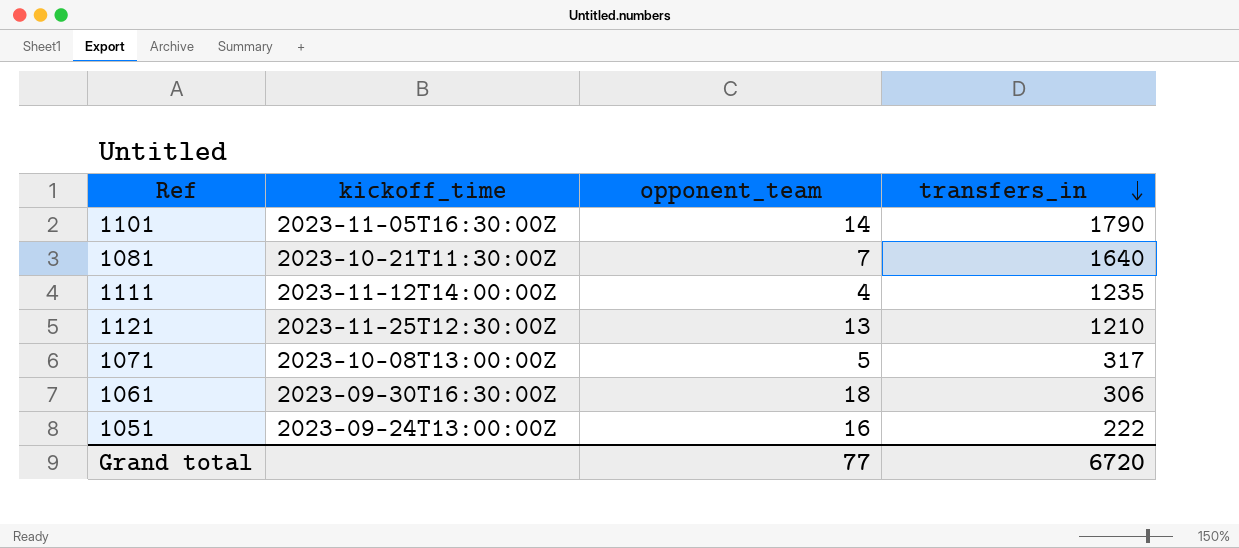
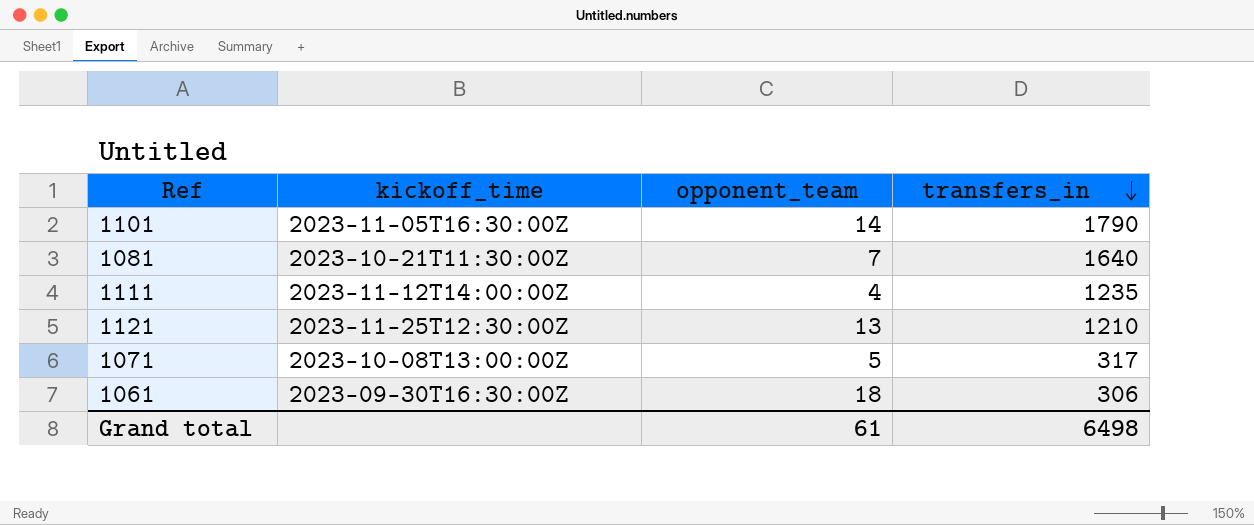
row 1051: 2023-09-24T13:00:00Z | 16 | 222 -> none
Grand total | opponent_team: 77 -> 61
Grand total | transfers_in: 6720 -> 6498

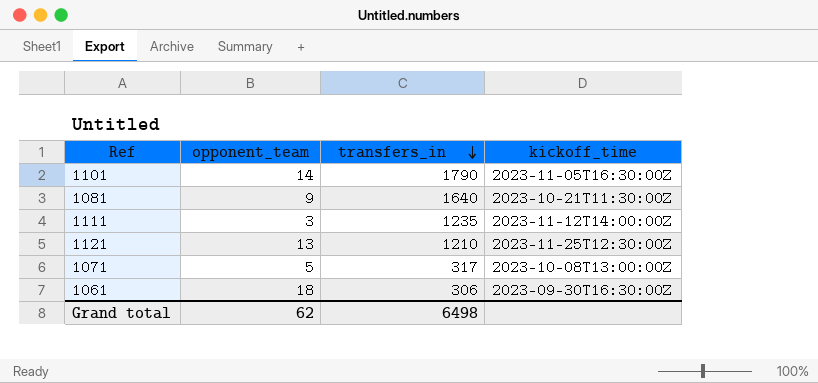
column kickoff_time | position: 2 -> 4
1081 | opponent_team: 7 -> 9
1111 | opponent_team: 4 -> 3
Grand total | opponent_team: 61 -> 62

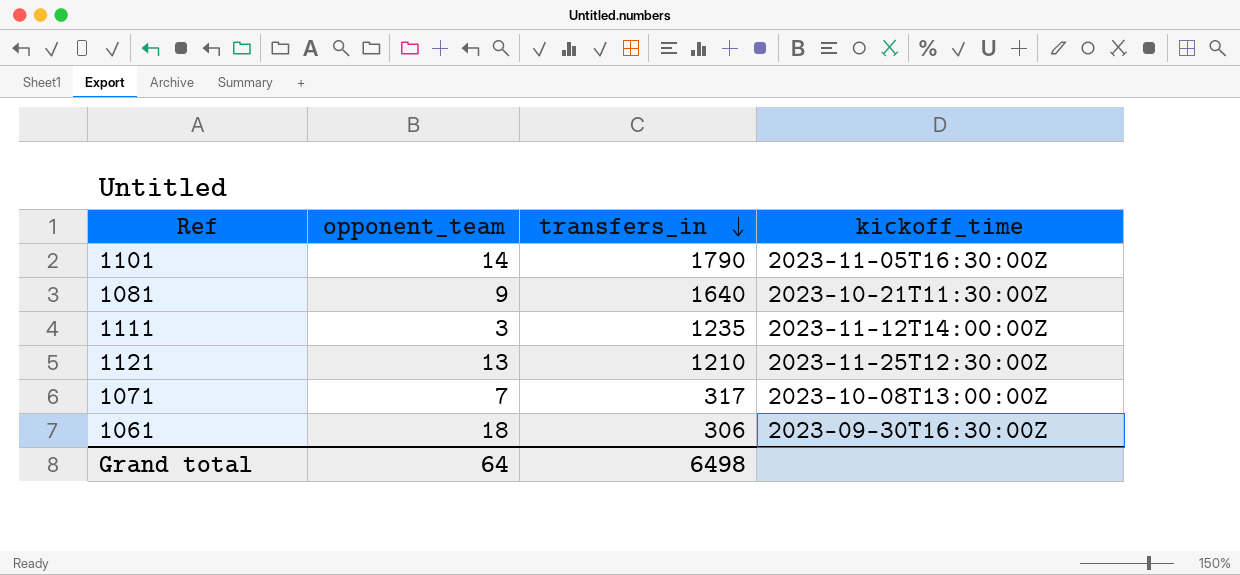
1071 | opponent_team: 5 -> 7
Grand total | opponent_team: 62 -> 64

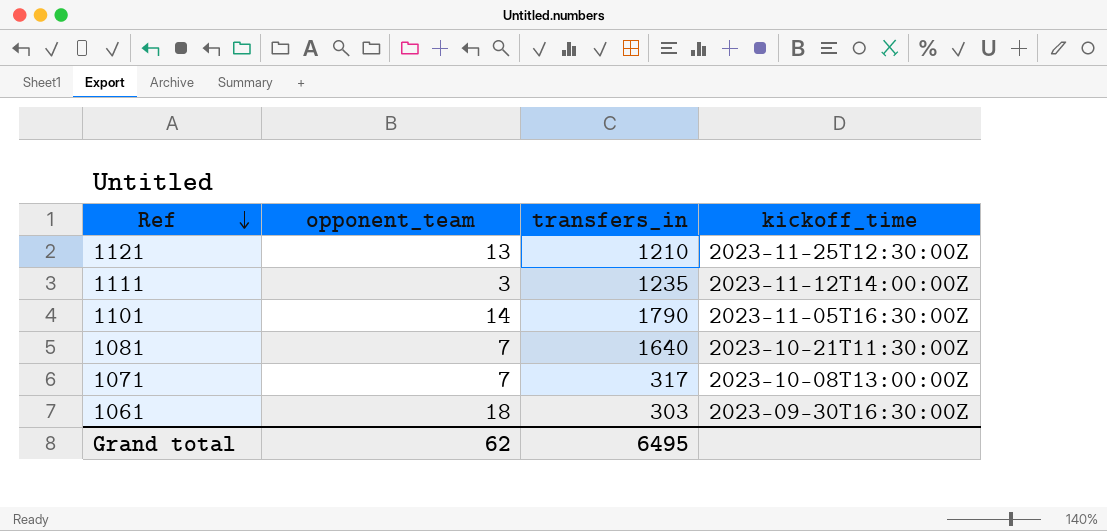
row order: transfers_in descending -> Ref descending
1081 | opponent_team: 9 -> 7
1061 | transfers_in: 306 -> 303
Grand total | opponent_team: 64 -> 62
Grand total | transfers_in: 6498 -> 6495

